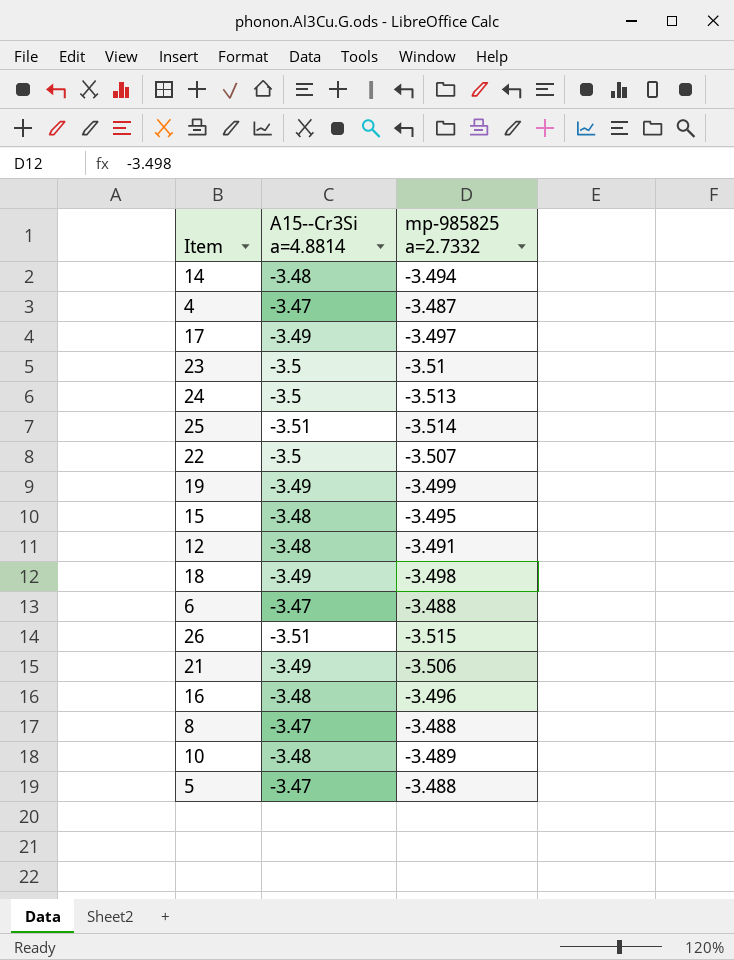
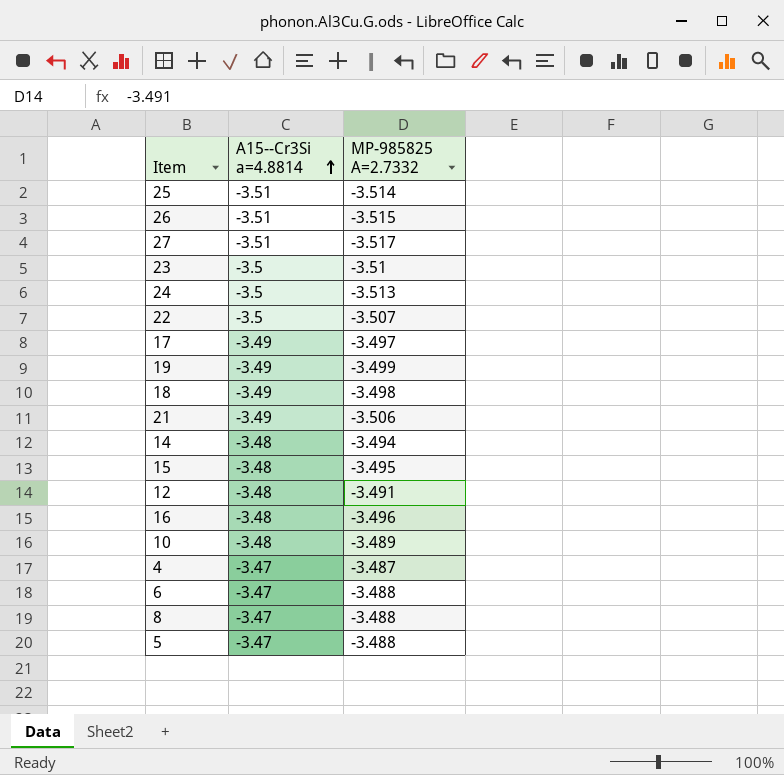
row order: none -> A15--Cr3Si a=4.8814 ascending
column name: mp-985825 a=2.7332 -> MP-985825 A=2.7332
row 27: none -> -3.51 | -3.517

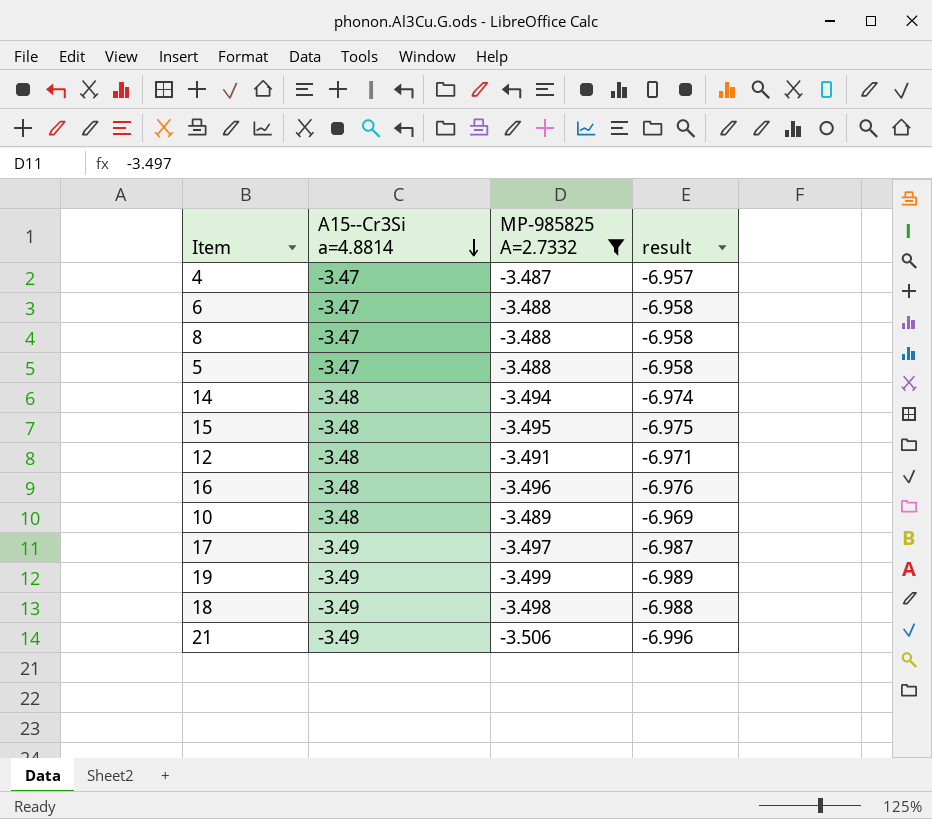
filter: none -> MP-985825 A=2.7332 >= -3.506
row order: A15--Cr3Si a=4.8814 ascending -> A15--Cr3Si a=4.8814 descending
column result | formula: none -> [A15--Cr3Si a=4.8814] + [MP-985825 A=2.7332]

